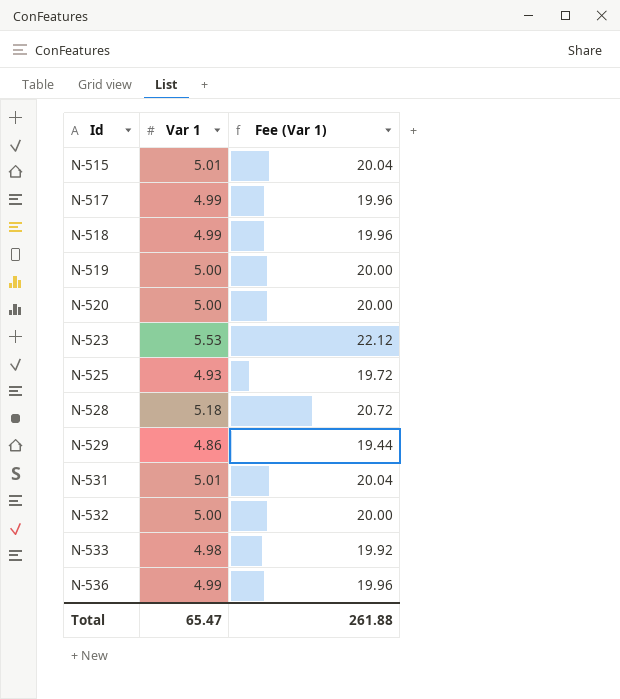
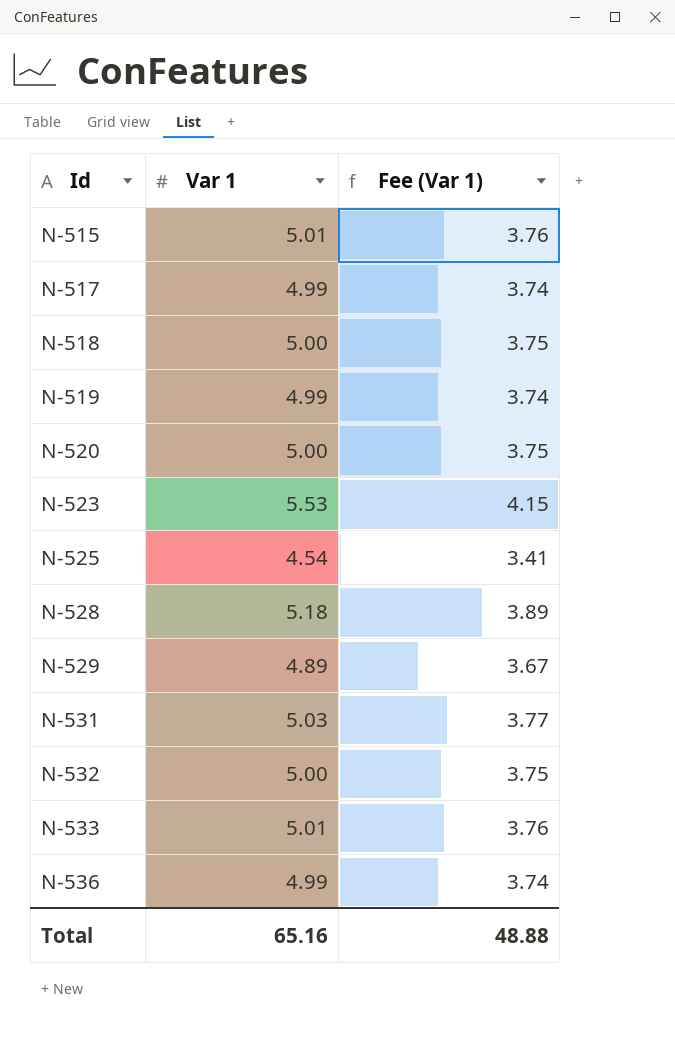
column Fee (Var 1) | formula: [Var 1] * 4 -> [Var 1] * 0.75
N-518 | Var 1: 4.99 -> 5.00
N-519 | Var 1: 5.00 -> 4.99
N-525 | Var 1: 4.93 -> 4.54
N-529 | Var 1: 4.86 -> 4.89
N-531 | Var 1: 5.01 -> 5.03
N-533 | Var 1: 4.98 -> 5.01
Total | Var 1: 65.47 -> 65.16
Total | Fee (Var 1): 261.88 -> 48.88

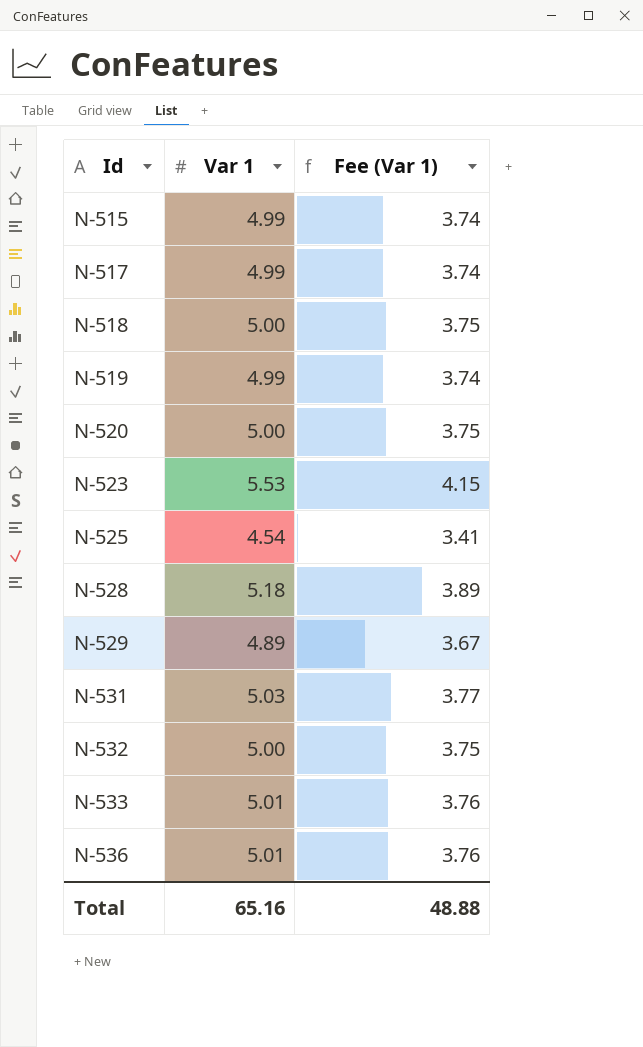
N-515 | Var 1: 5.01 -> 4.99
N-515 | Fee (Var 1): 3.76 -> 3.74
N-536 | Var 1: 4.99 -> 5.01
N-536 | Fee (Var 1): 3.74 -> 3.76

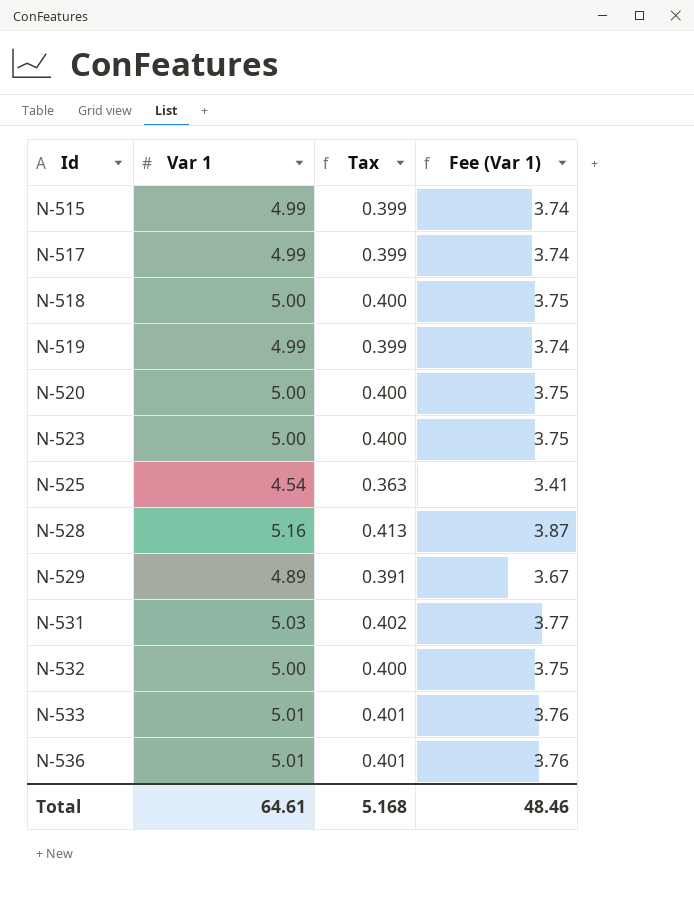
column Tax | formula: none -> [Var 1] * 0.08
N-523 | Var 1: 5.53 -> 5.00
N-523 | Fee (Var 1): 4.15 -> 3.75
N-528 | Var 1: 5.18 -> 5.16
N-528 | Fee (Var 1): 3.89 -> 3.87
Total | Var 1: 65.16 -> 64.61
Total | Fee (Var 1): 48.88 -> 48.46

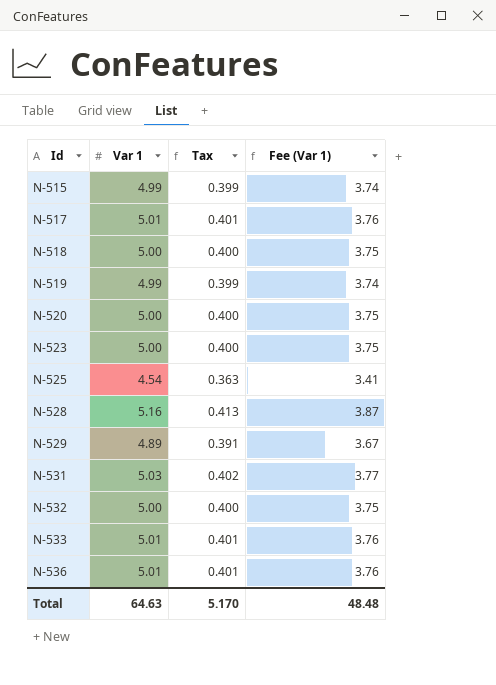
N-517 | Var 1: 4.99 -> 5.01
N-517 | Tax: 0.399 -> 0.401
N-517 | Fee (Var 1): 3.74 -> 3.76
Total | Var 1: 64.61 -> 64.63
Total | Tax: 5.168 -> 5.170
Total | Fee (Var 1): 48.46 -> 48.48

